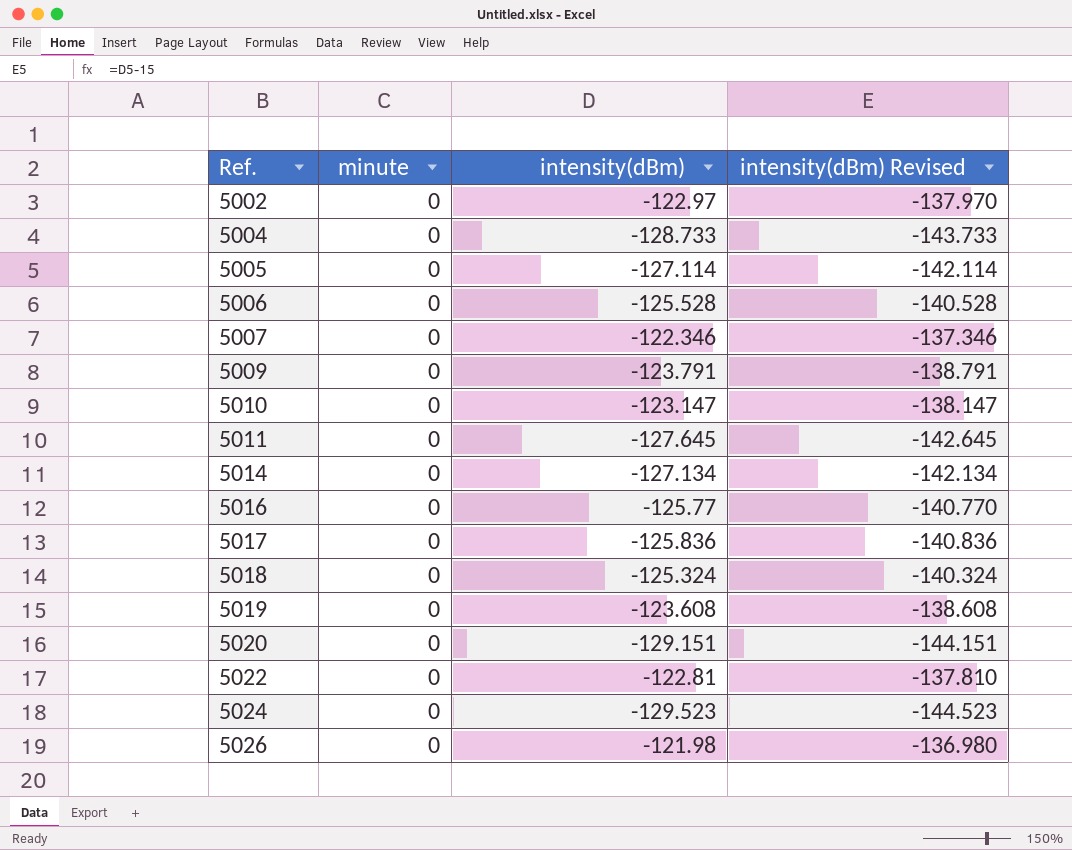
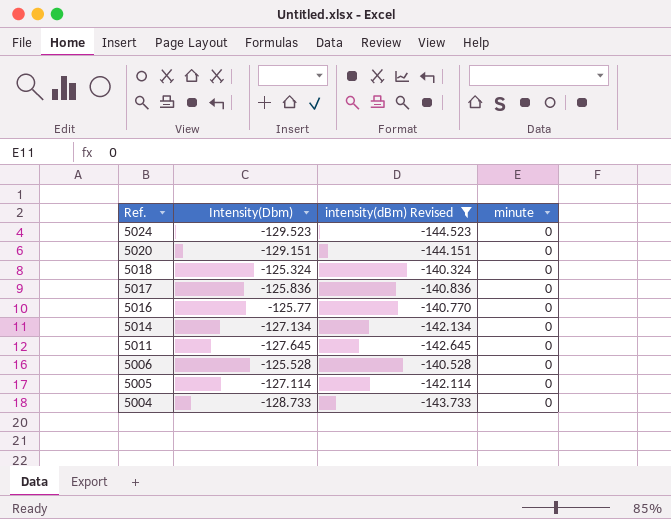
filter: none -> intensity(dBm) Revised <= -140.324
row order: Ref. ascending -> Ref. descending
column name: intensity(dBm) -> Intensity(Dbm)
column minute | position: 2 -> 4

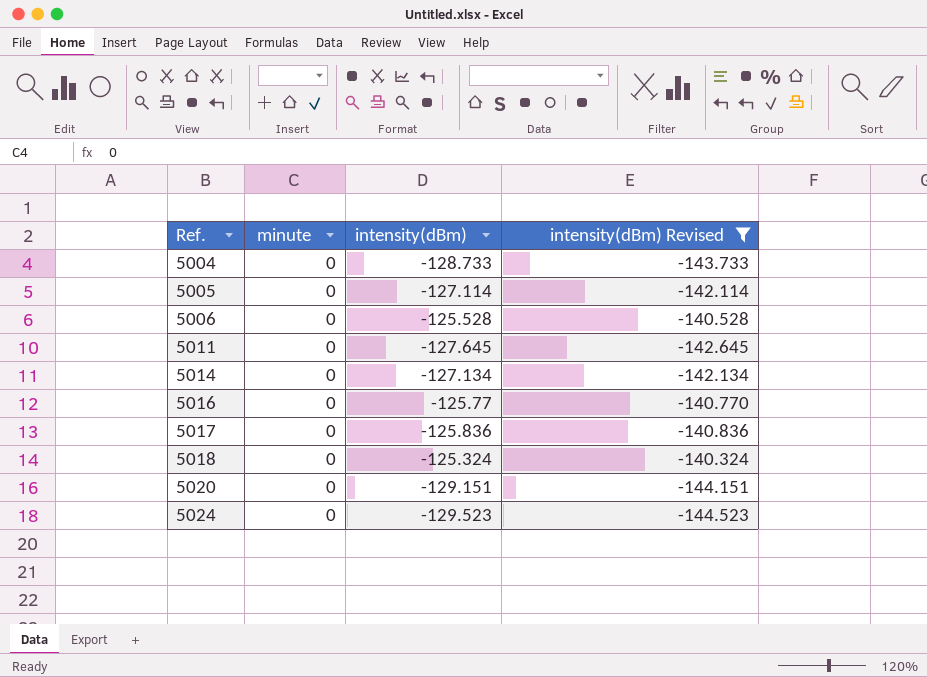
row order: Ref. descending -> Ref. ascending
column minute | position: 4 -> 2
column name: Intensity(Dbm) -> intensity(dBm)

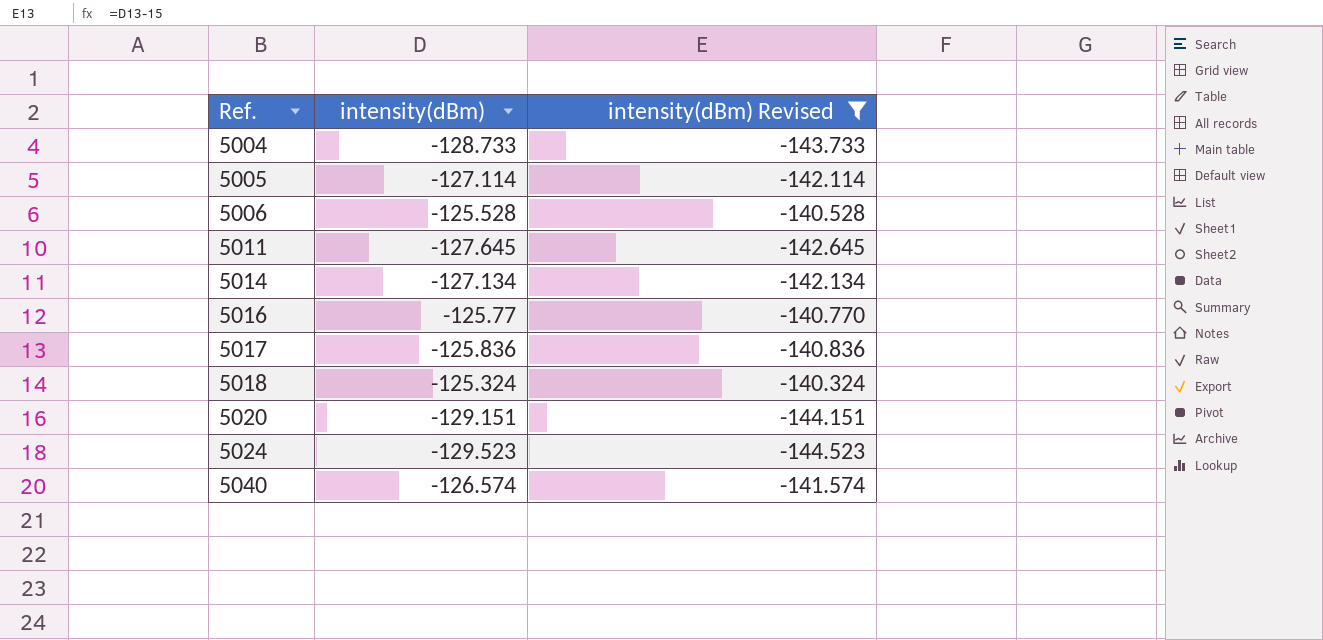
column minute | position: 2 -> none
row 5040: none -> -126.574 | -141.574

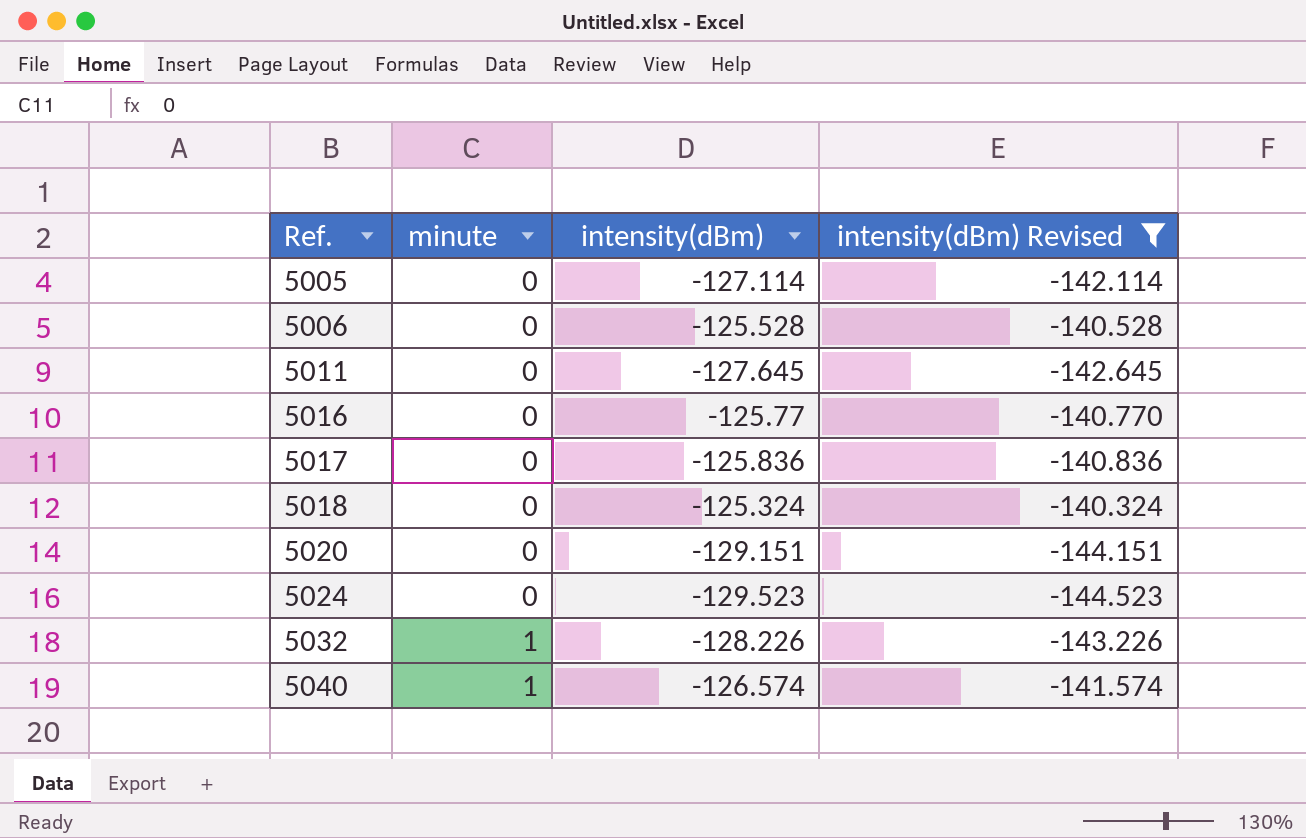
column minute | position: none -> 2
row 5004: -128.733 | -143.733 -> none
row 5014: -127.134 | -142.134 -> none
row 5032: none -> 1 | -128.226 | -143.226

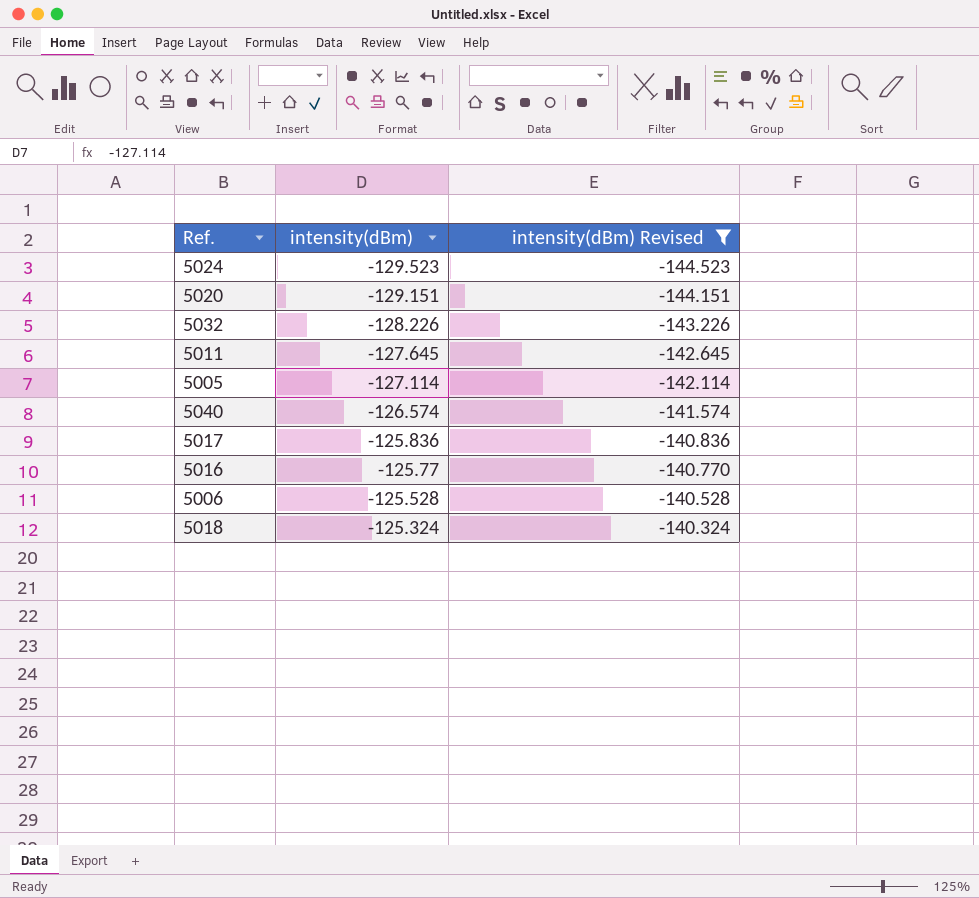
row order: Ref. ascending -> intensity(dBm) ascending
column minute | position: 2 -> none

